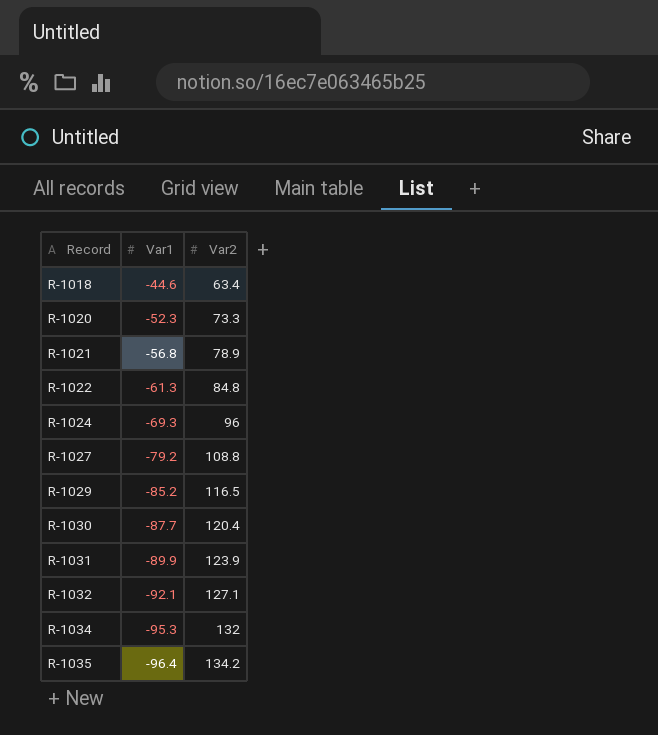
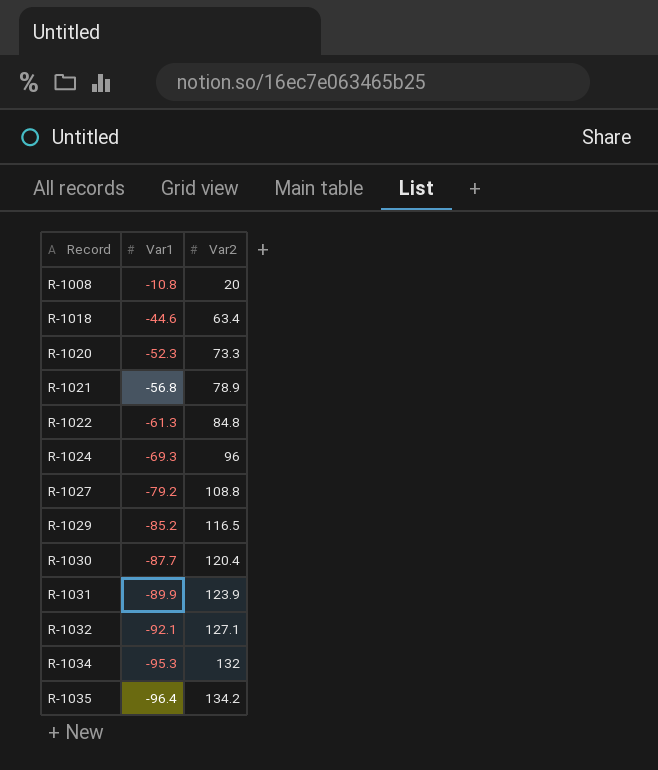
row R-1008: none -> -10.8 | 20

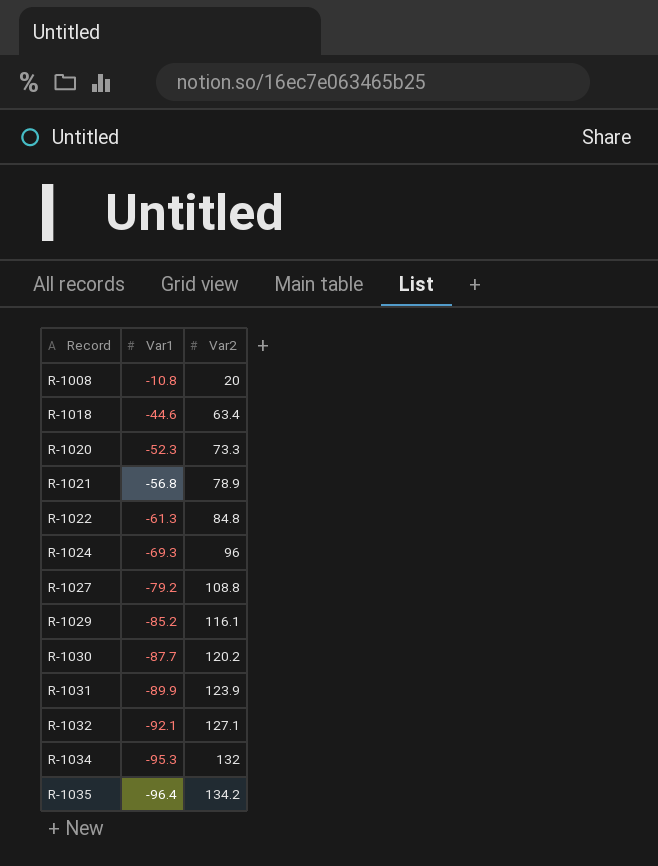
R-1029 | Var2: 116.5 -> 116.1
R-1030 | Var2: 120.4 -> 120.2

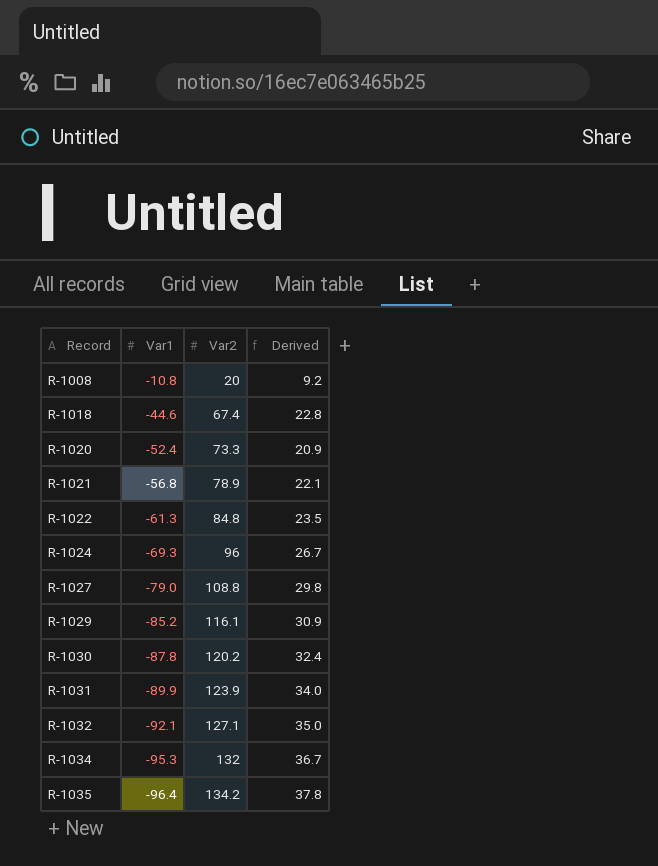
column Derived | formula: none -> [Var1] + [Var2]
R-1018 | Var2: 63.4 -> 67.4
R-1020 | Var1: -52.3 -> -52.4
R-1027 | Var1: -79.2 -> -79.0
R-1030 | Var1: -87.7 -> -87.8

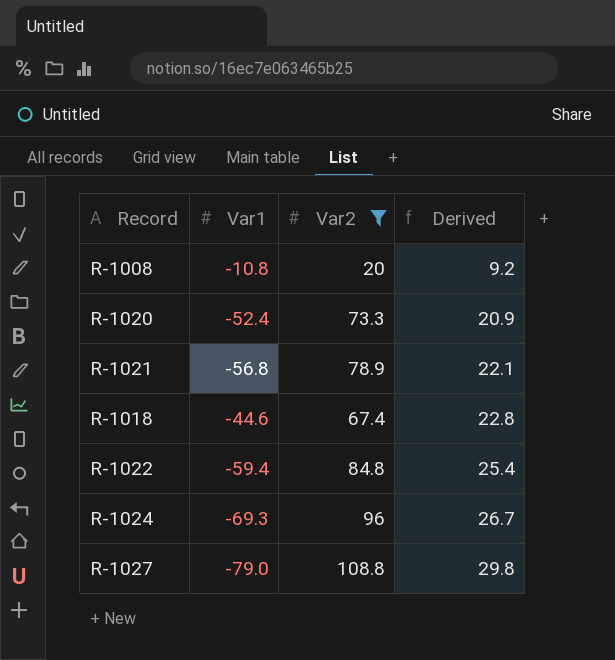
filter: none -> Var2 <= 108.8
row order: Record ascending -> Derived ascending
R-1022 | Var1: -61.3 -> -59.4
R-1022 | Derived: 23.5 -> 25.4

